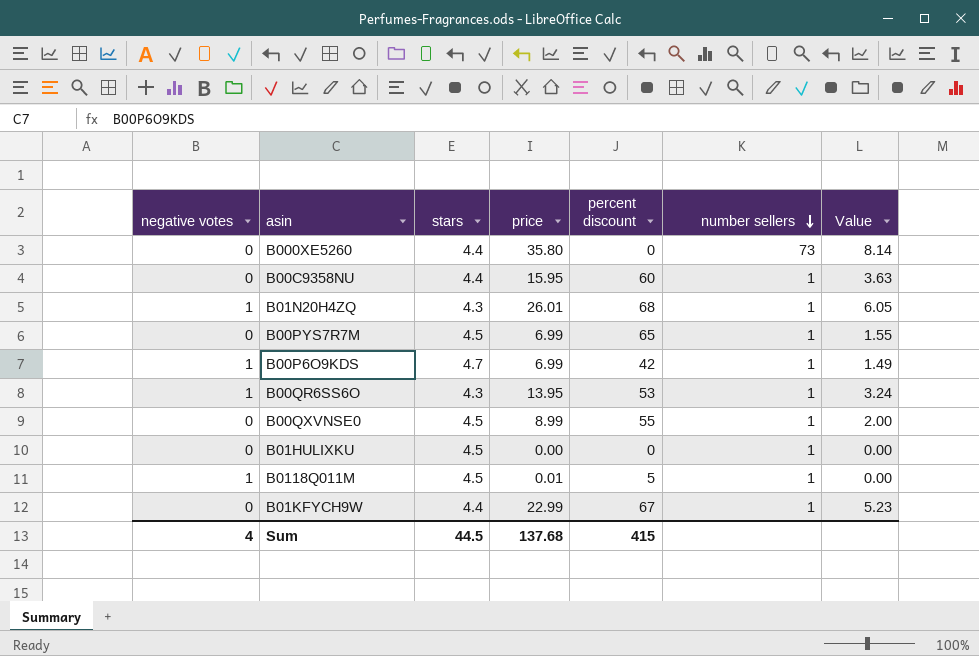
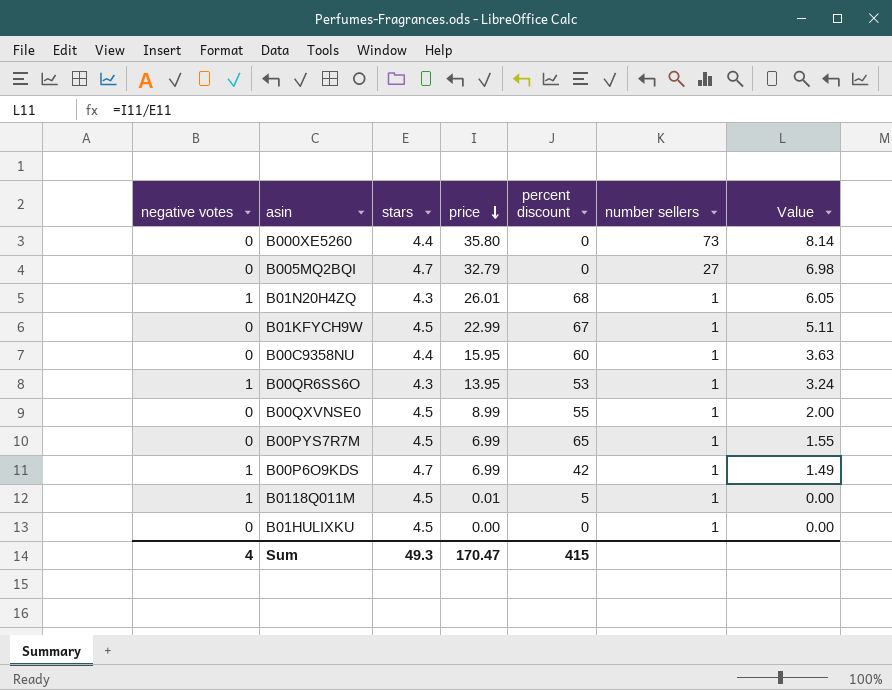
row order: number sellers descending -> price descending
row B005MQ2BQI: none -> 0 | 4.7 | 32.79 | 0 | 27 | 6.98
B01KFYCH9W | stars: 4.4 -> 4.5
B01KFYCH9W | Value: 5.23 -> 5.11
Sum | stars: 44.5 -> 49.3
Sum | price: 137.68 -> 170.47

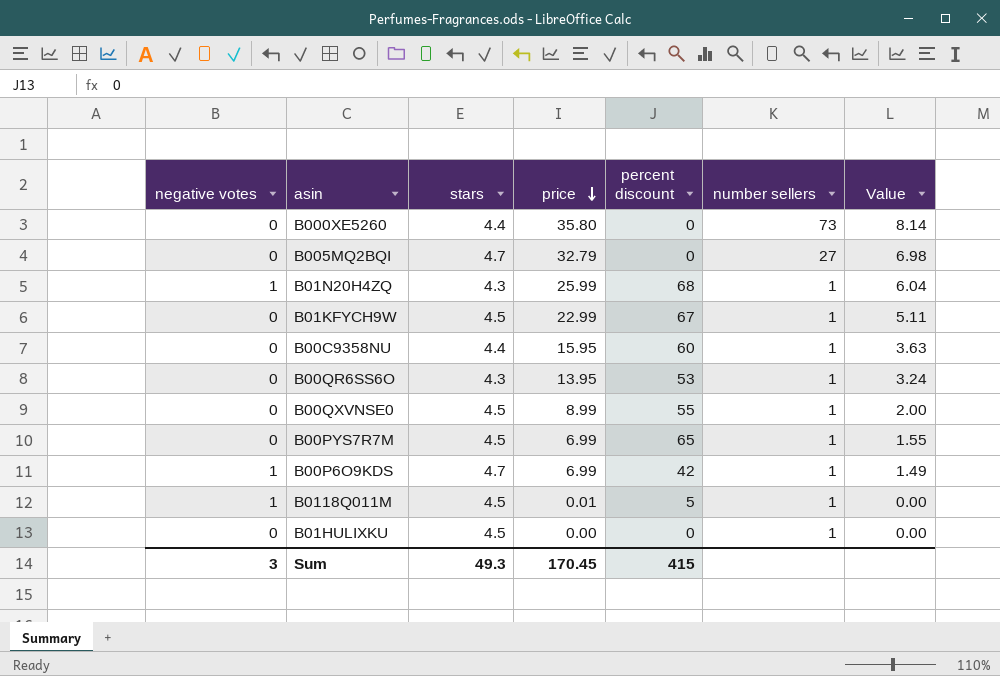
B01N20H4ZQ | price: 26.01 -> 25.99
B01N20H4ZQ | Value: 6.05 -> 6.04
B00QR6SS6O | negative votes: 1 -> 0
Sum | negative votes: 4 -> 3
Sum | price: 170.47 -> 170.45

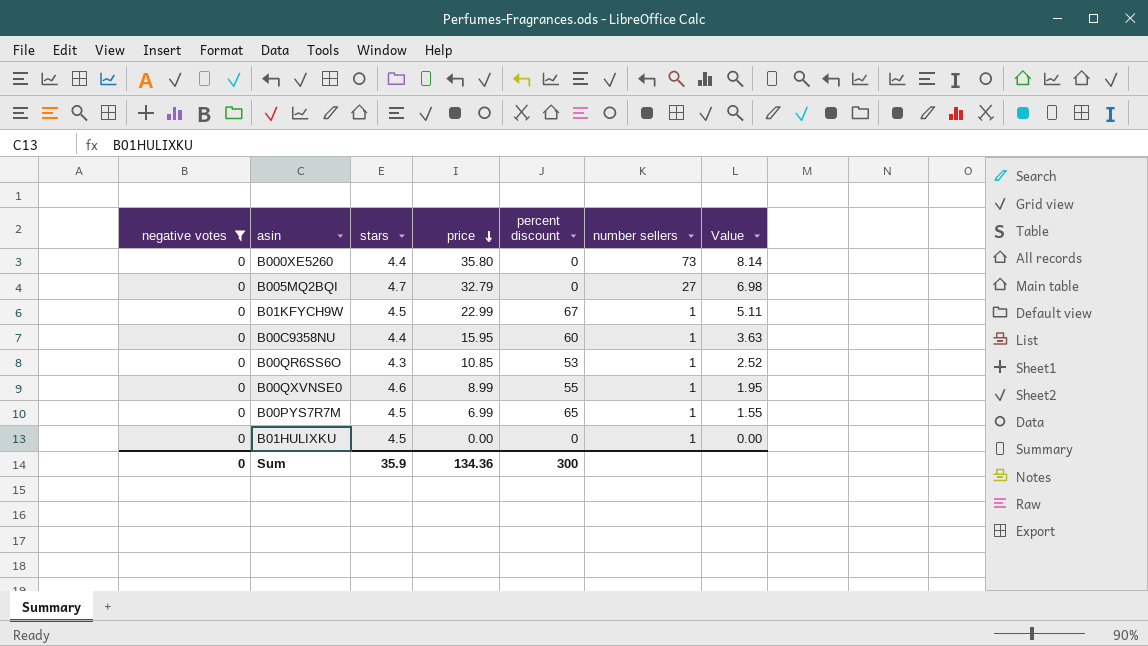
filter: none -> negative votes = 0
B00QR6SS6O | price: 13.95 -> 10.85
B00QR6SS6O | Value: 3.24 -> 2.52
B00QXVNSE0 | stars: 4.5 -> 4.6
B00QXVNSE0 | Value: 2.00 -> 1.95
Sum | negative votes: 3 -> 0
Sum | stars: 49.3 -> 35.9
Sum | price: 170.45 -> 134.36
Sum | percent discount: 415 -> 300

